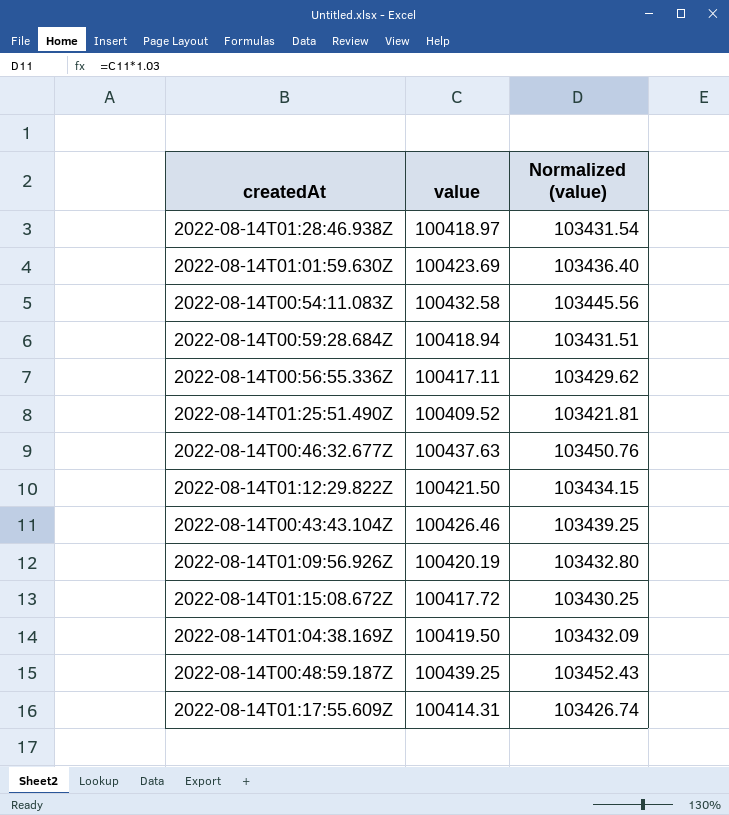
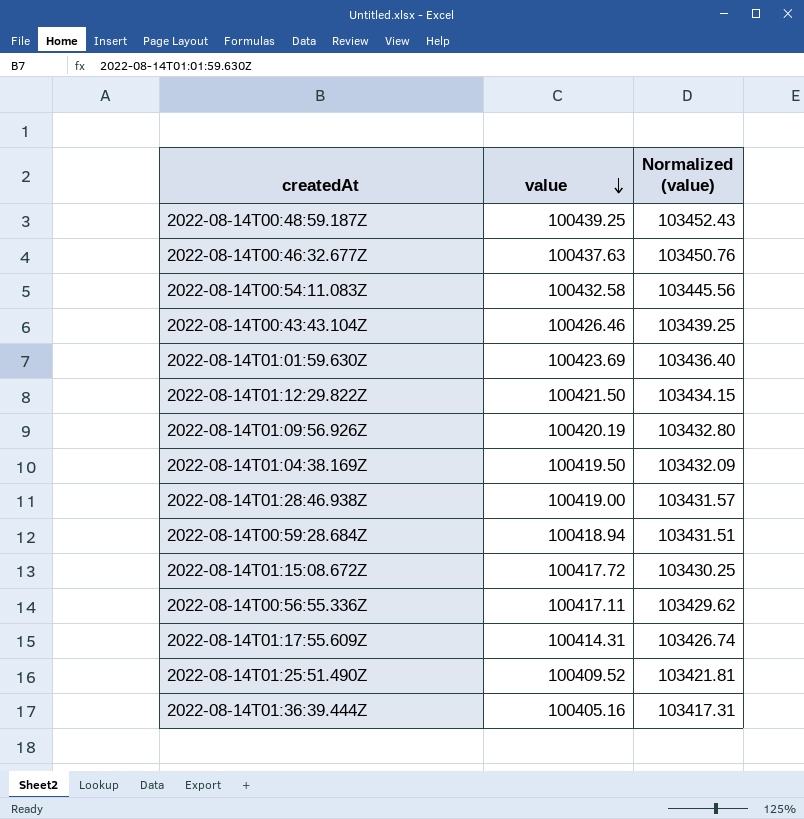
row order: none -> value descending
2022-08-14T01:28:46.938Z | value: 100418.97 -> 100419.00
2022-08-14T01:28:46.938Z | Normalized (value): 103431.54 -> 103431.57
row 2022-08-14T01:36:39.444Z: none -> 100405.16 | 103417.31

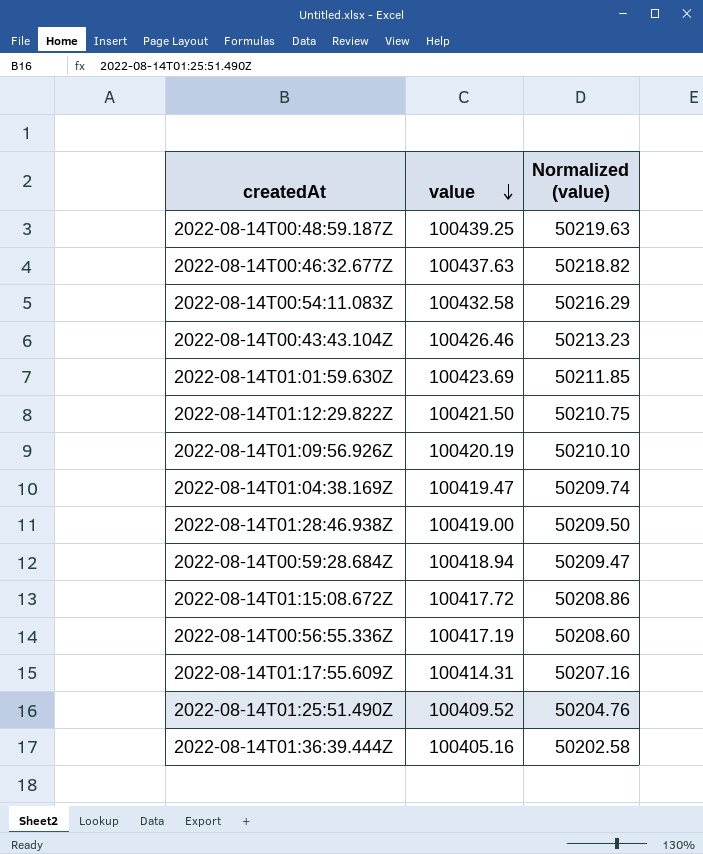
column Normalized (value) | formula: [value] * 1.03 -> [value] * 0.5
2022-08-14T01:04:38.169Z | value: 100419.50 -> 100419.47
2022-08-14T00:56:55.336Z | value: 100417.11 -> 100417.19

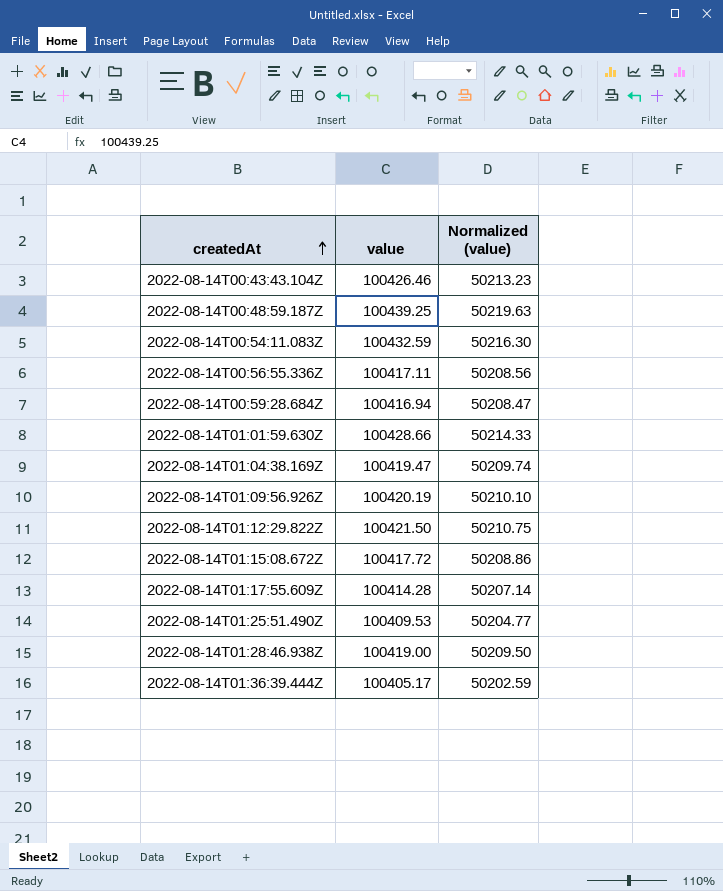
row order: value descending -> createdAt ascending
row 2022-08-14T00:46:32.677Z: 100437.63 | 50218.82 -> none
2022-08-14T00:54:11.083Z | value: 100432.58 -> 100432.59
2022-08-14T00:54:11.083Z | Normalized (value): 50216.29 -> 50216.30
2022-08-14T00:56:55.336Z | value: 100417.19 -> 100417.11
2022-08-14T00:56:55.336Z | Normalized (value): 50208.60 -> 50208.56
2022-08-14T00:59:28.684Z | value: 100418.94 -> 100416.94
2022-08-14T00:59:28.684Z | Normalized (value): 50209.47 -> 50208.47
2022-08-14T01:01:59.630Z | value: 100423.69 -> 100428.66
2022-08-14T01:01:59.630Z | Normalized (value): 50211.85 -> 50214.33
2022-08-14T01:17:55.609Z | value: 100414.31 -> 100414.28
2022-08-14T01:17:55.609Z | Normalized (value): 50207.16 -> 50207.14
2022-08-14T01:25:51.490Z | value: 100409.52 -> 100409.53
2022-08-14T01:25:51.490Z | Normalized (value): 50204.76 -> 50204.77
2022-08-14T01:36:39.444Z | value: 100405.16 -> 100405.17
2022-08-14T01:36:39.444Z | Normalized (value): 50202.58 -> 50202.59

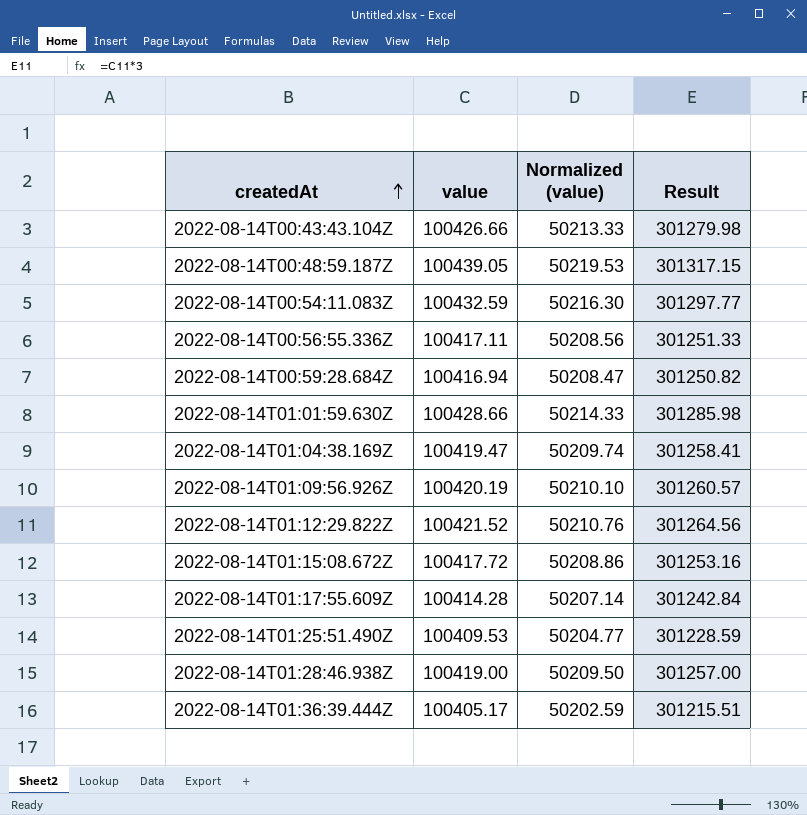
column Result | formula: none -> [value] * 3
2022-08-14T00:43:43.104Z | value: 100426.46 -> 100426.66
2022-08-14T00:43:43.104Z | Normalized (value): 50213.23 -> 50213.33
2022-08-14T00:48:59.187Z | value: 100439.25 -> 100439.05
2022-08-14T00:48:59.187Z | Normalized (value): 50219.63 -> 50219.53
2022-08-14T01:12:29.822Z | value: 100421.50 -> 100421.52
2022-08-14T01:12:29.822Z | Normalized (value): 50210.75 -> 50210.76

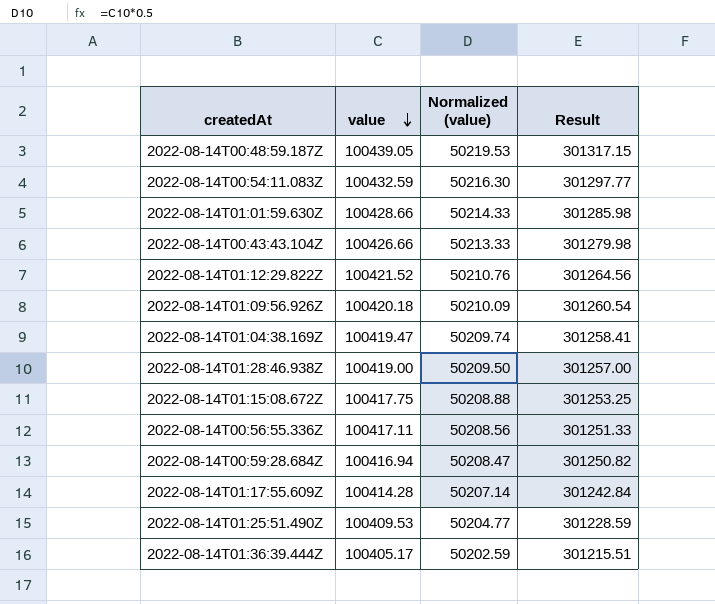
row order: createdAt ascending -> value descending
2022-08-14T01:09:56.926Z | value: 100420.19 -> 100420.18
2022-08-14T01:09:56.926Z | Normalized (value): 50210.10 -> 50210.09
2022-08-14T01:09:56.926Z | Result: 301260.57 -> 301260.54
2022-08-14T01:15:08.672Z | value: 100417.72 -> 100417.75
2022-08-14T01:15:08.672Z | Normalized (value): 50208.86 -> 50208.88
2022-08-14T01:15:08.672Z | Result: 301253.16 -> 301253.25

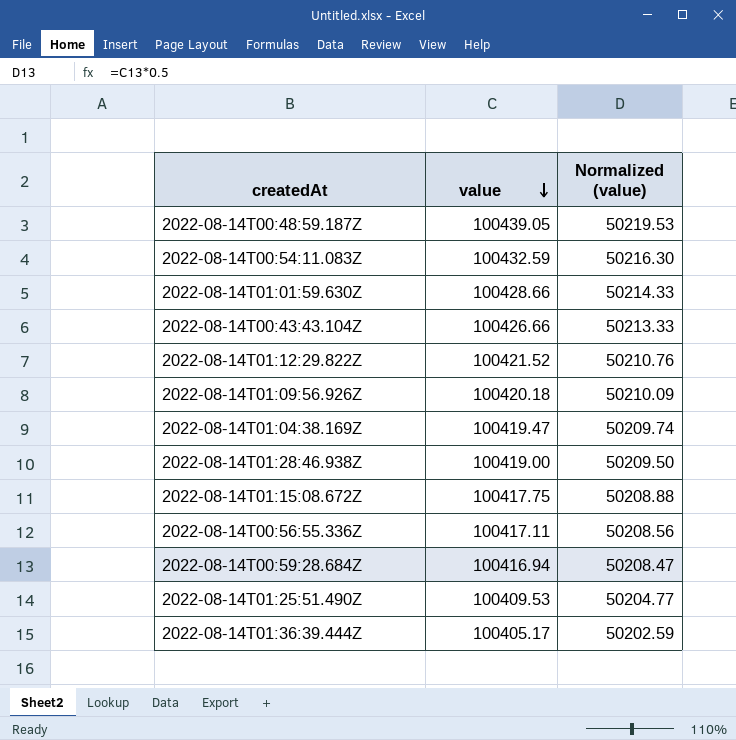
column Result | formula: [value] * 3 -> none
row 2022-08-14T01:17:55.609Z: 100414.28 | 50207.14 | 301242.84 -> none

